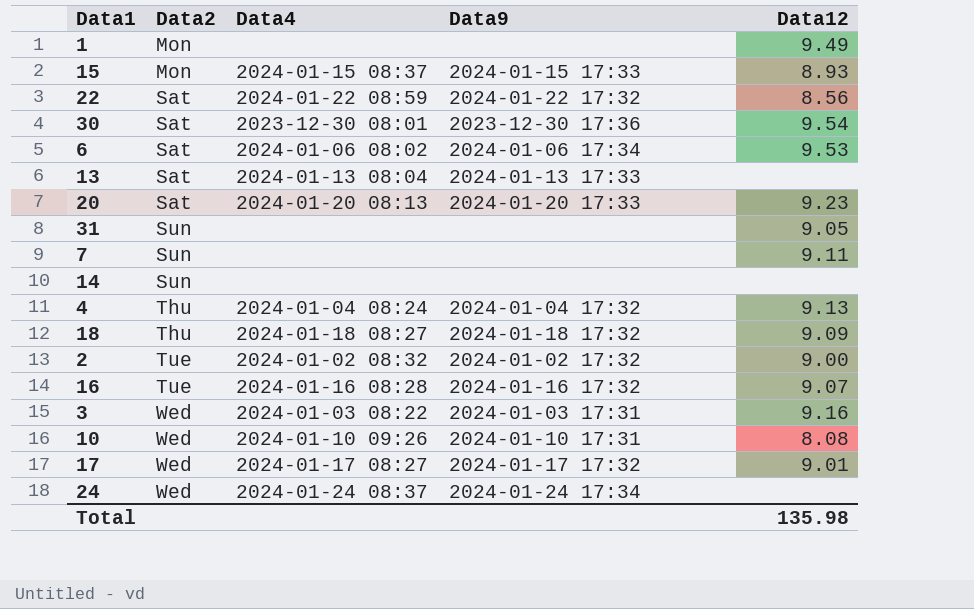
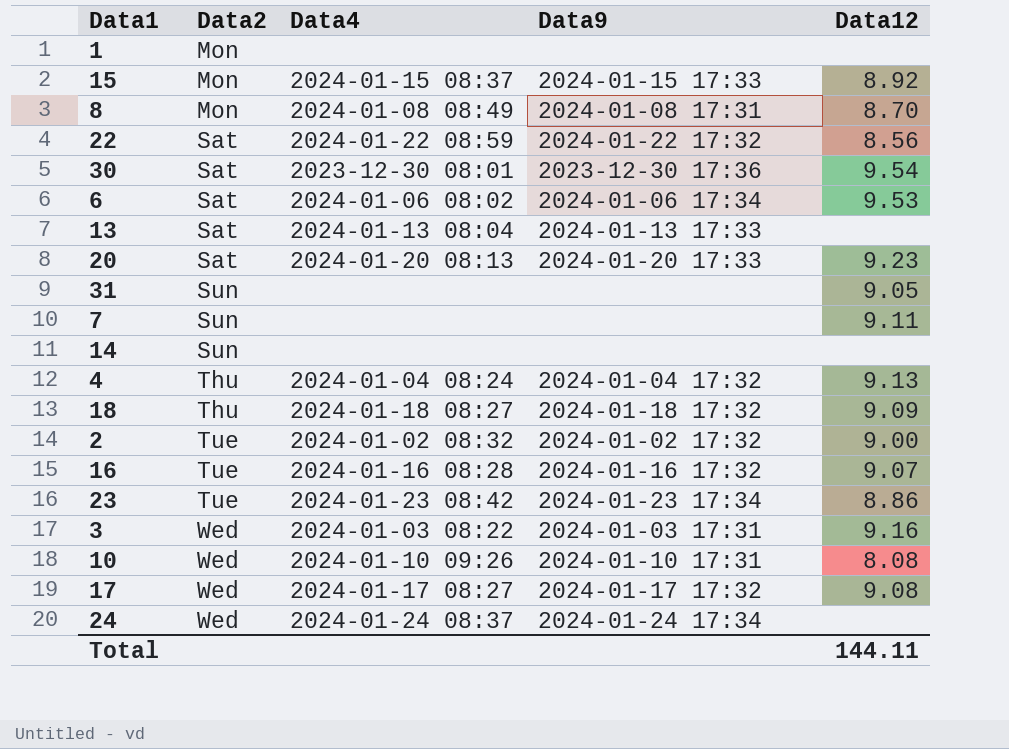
1 | Data12: 9.49 -> none
15 | Data12: 8.93 -> 8.92
row 8: none -> Mon | 2024-01-08 08:49 | 2024-01-08 17:31 | 8.70
row 23: none -> Tue | 2024-01-23 08:42 | 2024-01-23 17:34 | 8.86
17 | Data12: 9.01 -> 9.08
Total | Data12: 135.98 -> 144.11

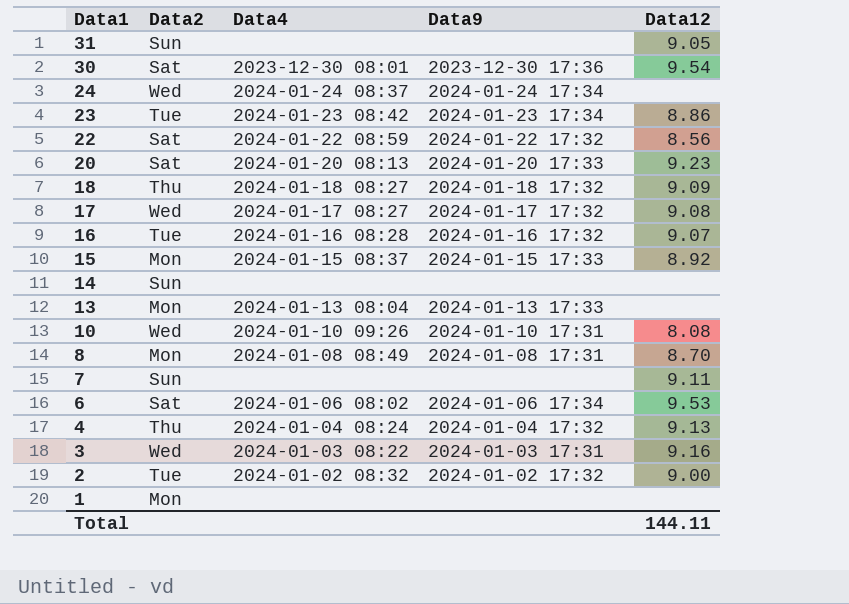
row order: Data2 ascending -> Data1 descending
13 | Data2: Sat -> Mon

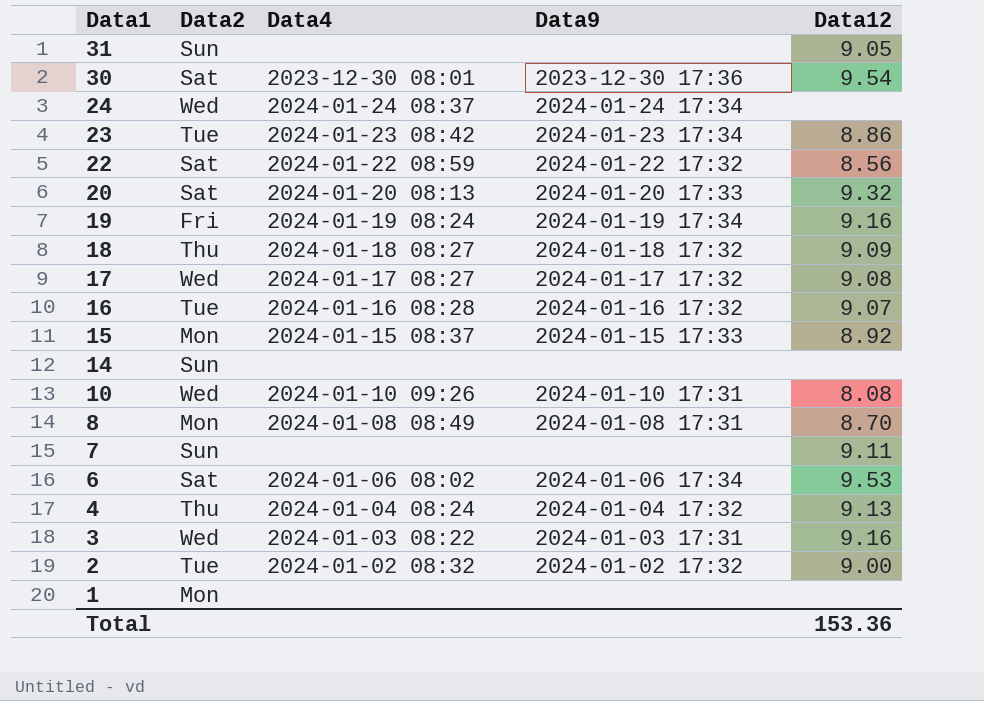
row 13: Mon | 2024-01-13 08:04 | 2024-01-13 17:33 | none -> none
20 | Data12: 9.23 -> 9.32
row 19: none -> Fri | 2024-01-19 08:24 | 2024-01-19 17:34 | 9.16
Total | Data12: 144.11 -> 153.36

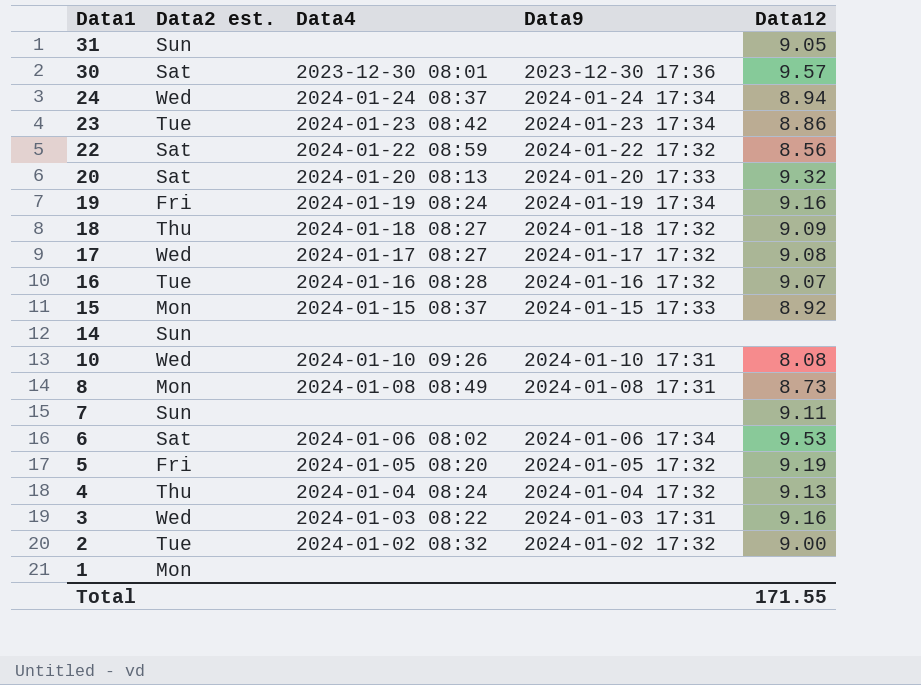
column name: Data2 -> Data2 est.
30 | Data12: 9.54 -> 9.57
24 | Data12: none -> 8.94
8 | Data12: 8.70 -> 8.73
row 5: none -> Fri | 2024-01-05 08:20 | 2024-01-05 17:32 | 9.19
Total | Data12: 153.36 -> 171.55

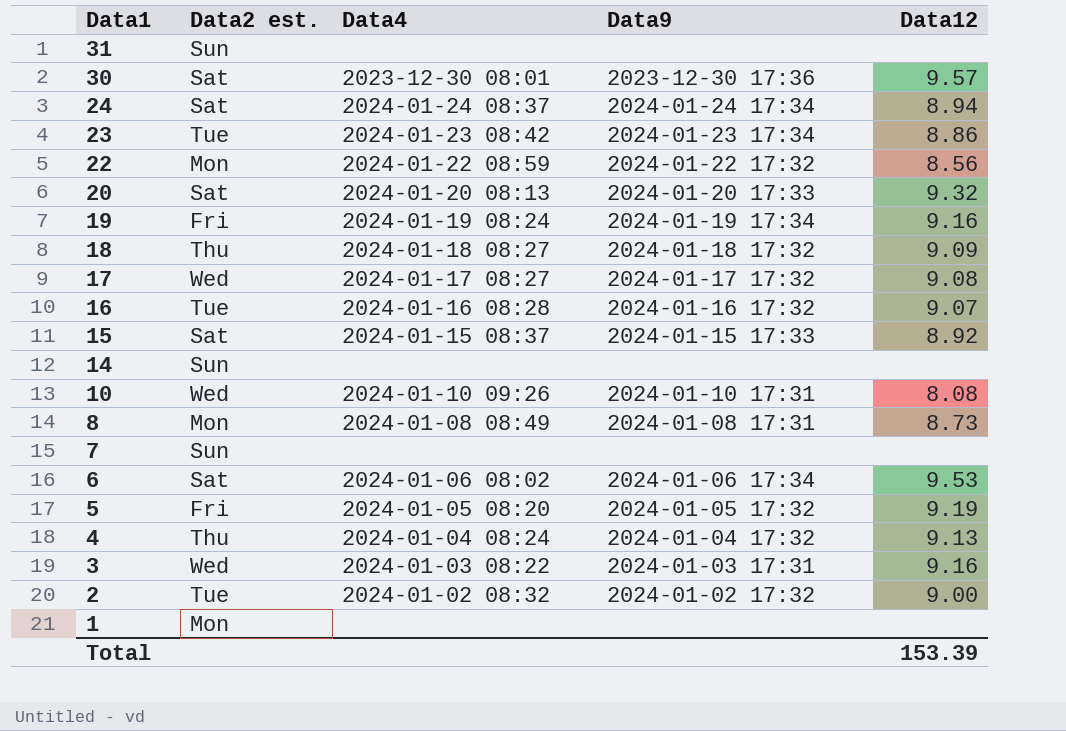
31 | Data12: 9.05 -> none
24 | Data2 est.: Wed -> Sat
22 | Data2 est.: Sat -> Mon
15 | Data2 est.: Mon -> Sat
7 | Data12: 9.11 -> none
Total | Data12: 171.55 -> 153.39

